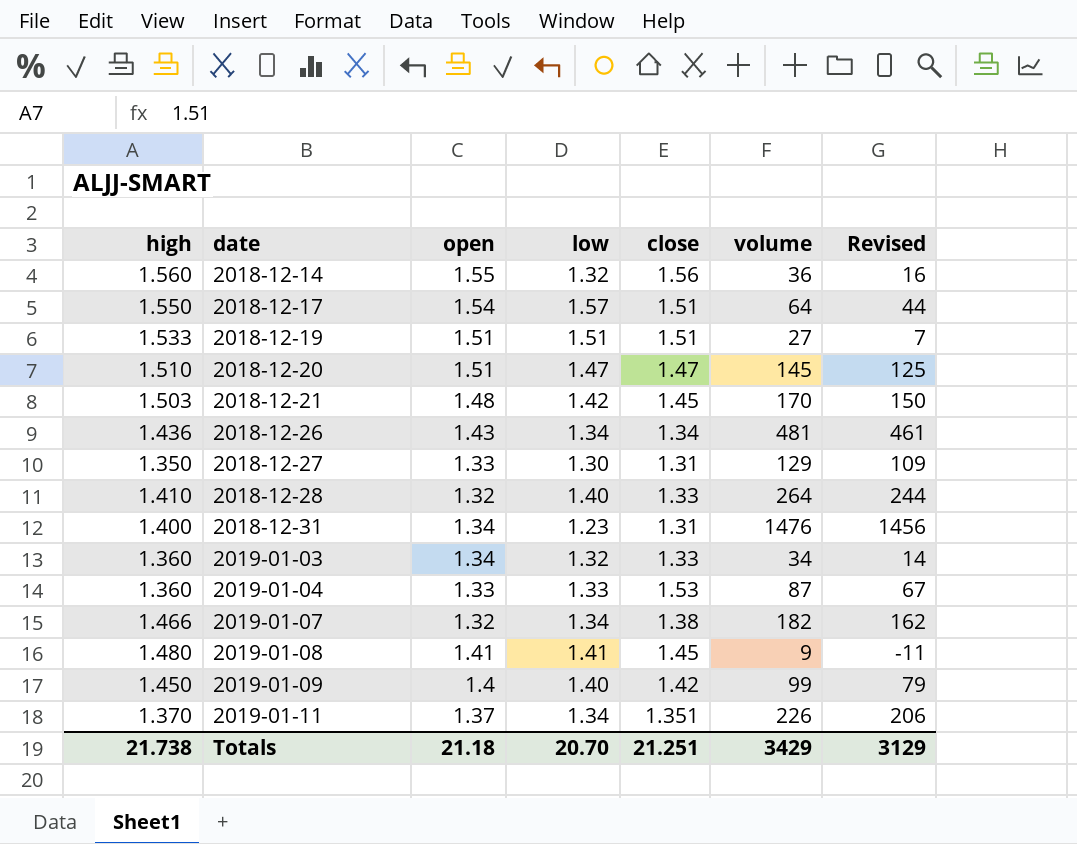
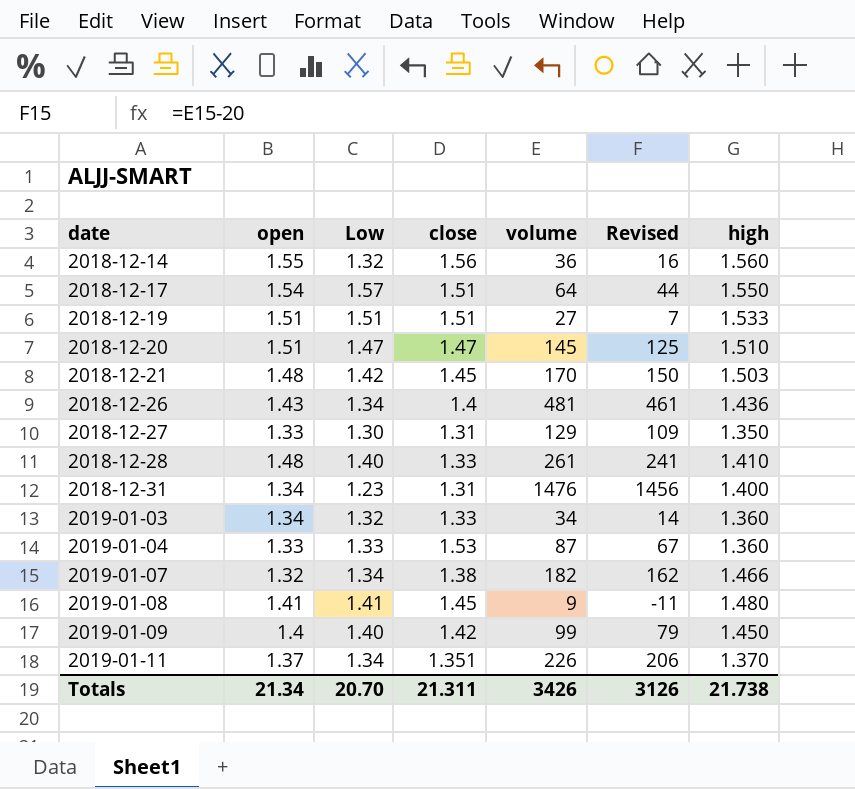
column name: low -> Low
column high | position: 1 -> 7
2018-12-26 | close: 1.34 -> 1.4
2018-12-28 | open: 1.32 -> 1.48
2018-12-28 | volume: 264 -> 261
2018-12-28 | Revised: 244 -> 241
Totals | open: 21.18 -> 21.34
Totals | close: 21.251 -> 21.311
Totals | volume: 3429 -> 3426
Totals | Revised: 3129 -> 3126

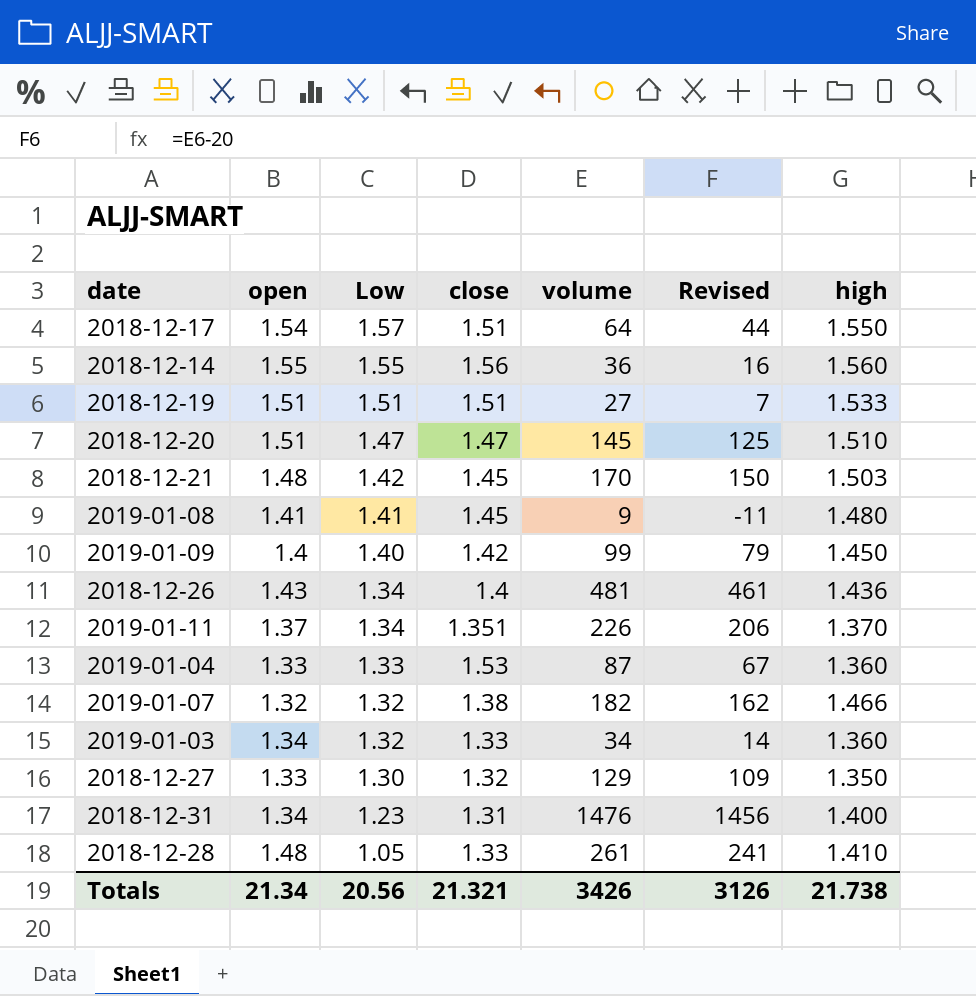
row order: date ascending -> Low descending
2018-12-14 | Low: 1.32 -> 1.55
2019-01-07 | Low: 1.34 -> 1.32
2018-12-27 | close: 1.31 -> 1.32
2018-12-28 | Low: 1.40 -> 1.05
Totals | Low: 20.70 -> 20.56
Totals | close: 21.311 -> 21.321

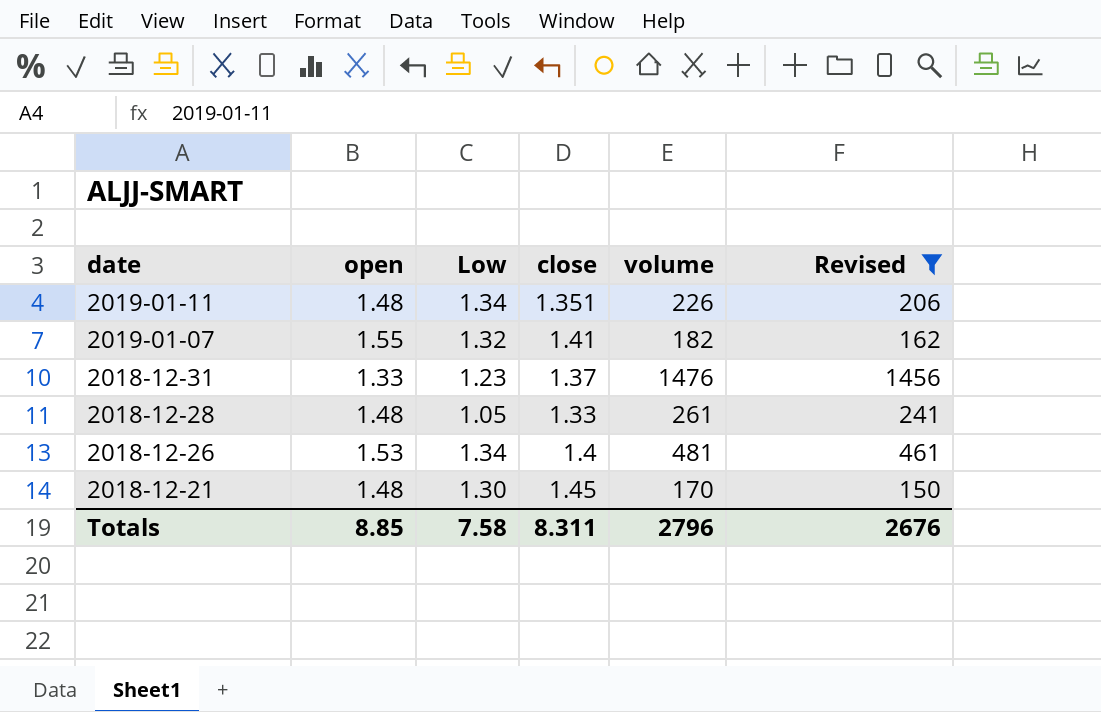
filter: none -> Revised >= 150
row order: Low descending -> date descending
column high | position: 7 -> none
2019-01-11 | open: 1.37 -> 1.48
2019-01-07 | open: 1.32 -> 1.55
2019-01-07 | close: 1.38 -> 1.41
2018-12-31 | open: 1.34 -> 1.33
2018-12-31 | close: 1.31 -> 1.37
2018-12-26 | open: 1.43 -> 1.53
2018-12-21 | Low: 1.42 -> 1.30
Totals | open: 21.34 -> 8.85
Totals | Low: 20.56 -> 7.58
Totals | close: 21.321 -> 8.311
Totals | volume: 3426 -> 2796
Totals | Revised: 3126 -> 2676

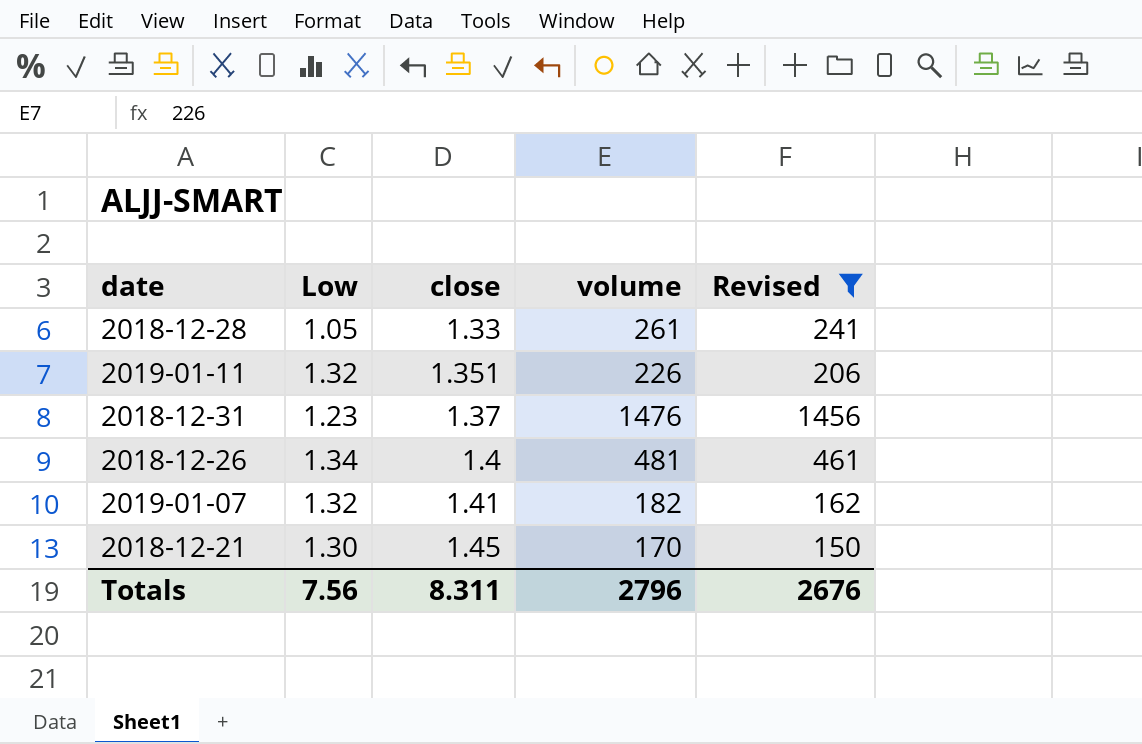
row order: date descending -> close ascending
column open | position: 2 -> none
2019-01-11 | Low: 1.34 -> 1.32
Totals | Low: 7.58 -> 7.56

